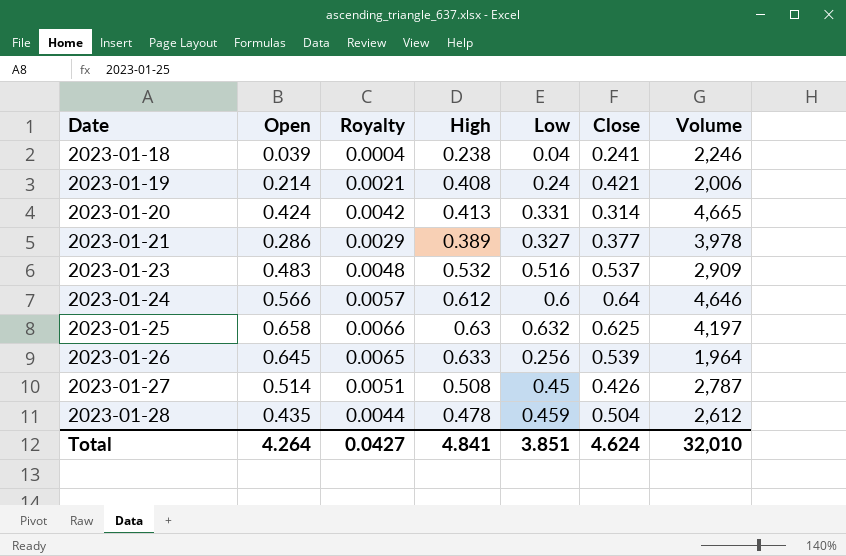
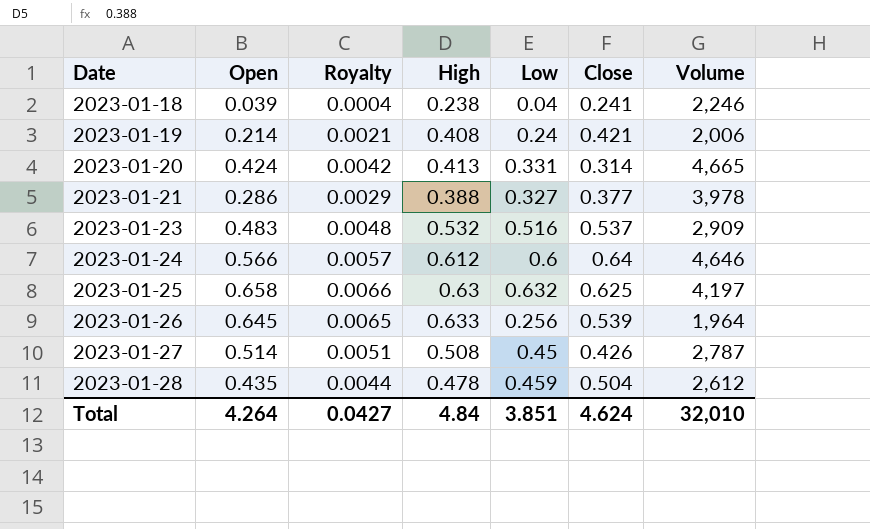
2023-01-21 | High: 0.389 -> 0.388
Total | High: 4.841 -> 4.84

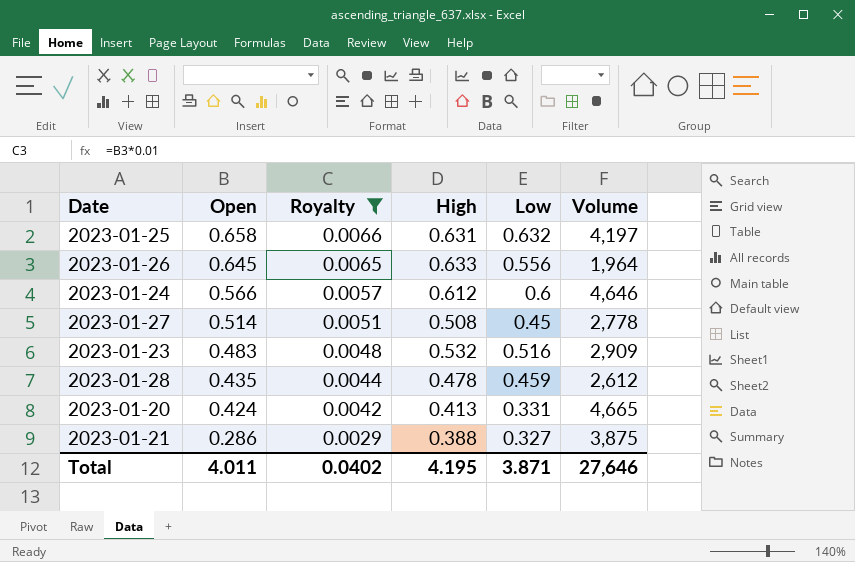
filter: none -> Royalty >= 0.0029
row order: Date ascending -> Open descending
column Close | position: 6 -> none
2023-01-25 | High: 0.63 -> 0.631
2023-01-26 | Low: 0.256 -> 0.556
2023-01-27 | Volume: 2,787 -> 2,778
2023-01-21 | Volume: 3,978 -> 3,875
Total | Open: 4.264 -> 4.011
Total | Royalty: 0.0427 -> 0.0402
Total | High: 4.84 -> 4.195
Total | Low: 3.851 -> 3.871
Total | Volume: 32,010 -> 27,646

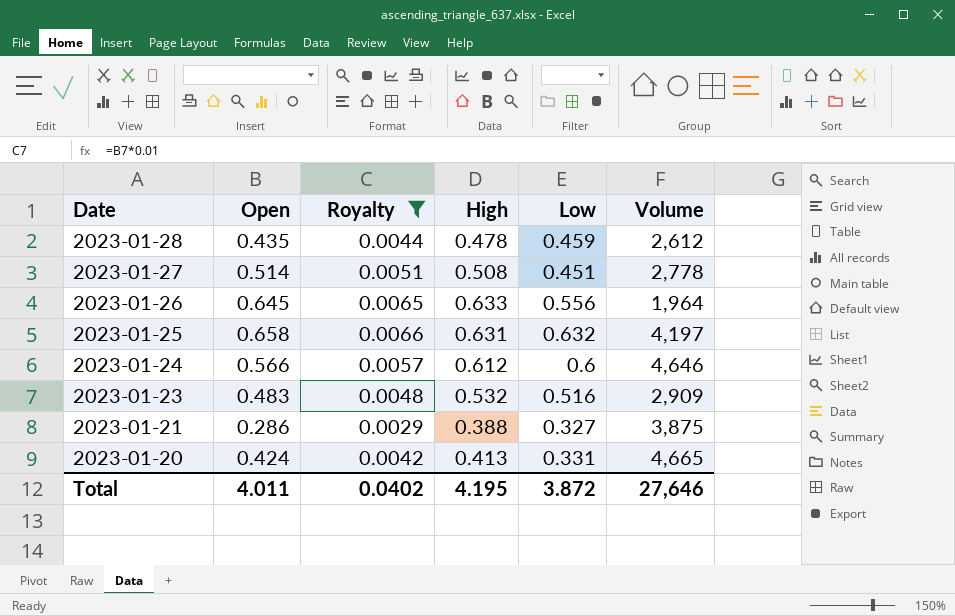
row order: Open descending -> Date descending
2023-01-27 | Low: 0.45 -> 0.451
Total | Low: 3.871 -> 3.872

